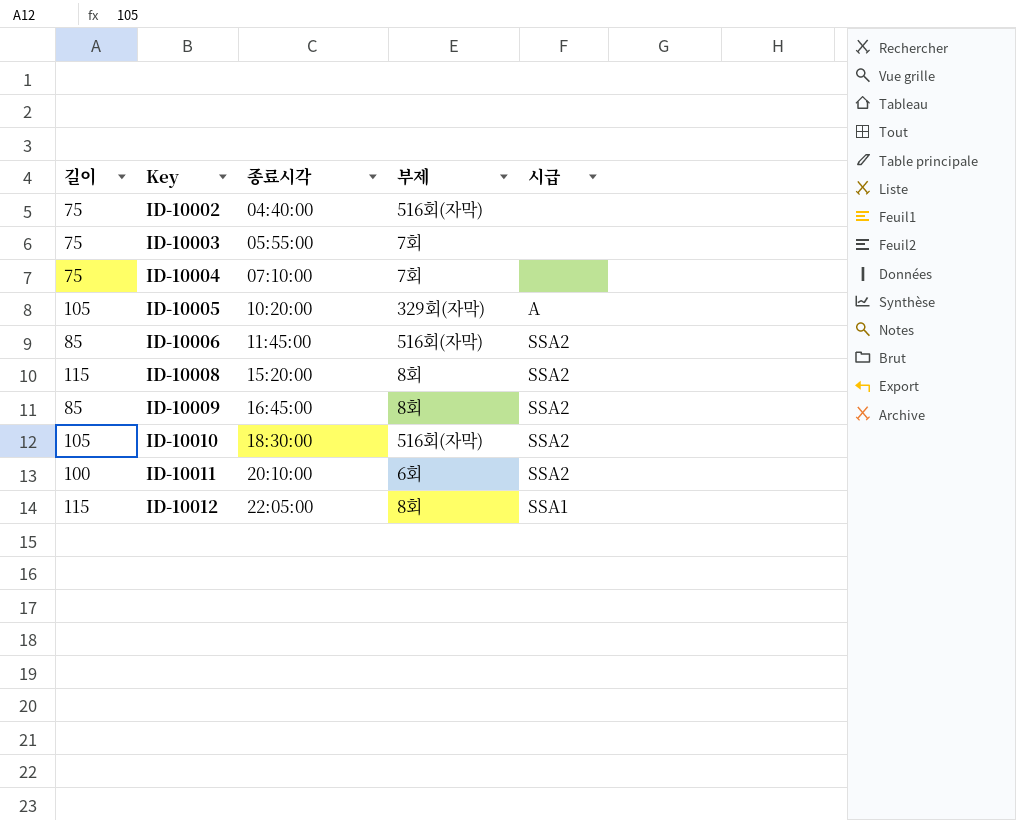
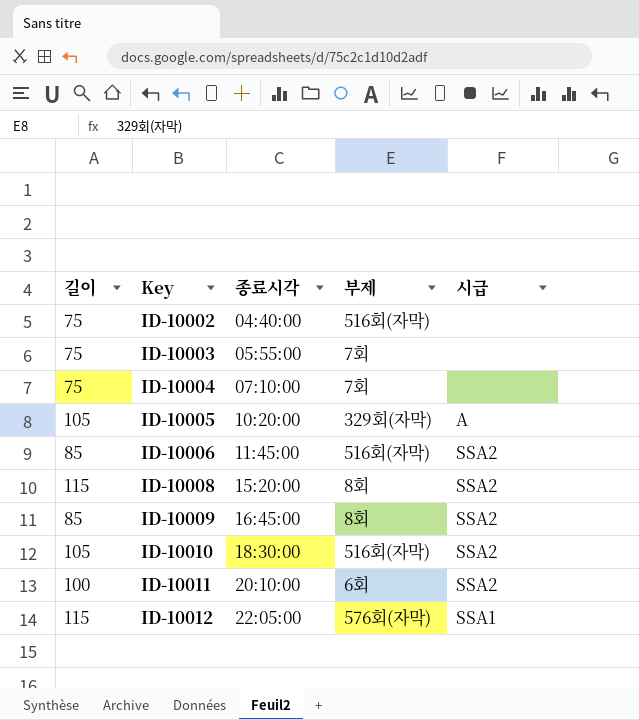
ID-10012 | 부제: 8회 -> 576회(자막)

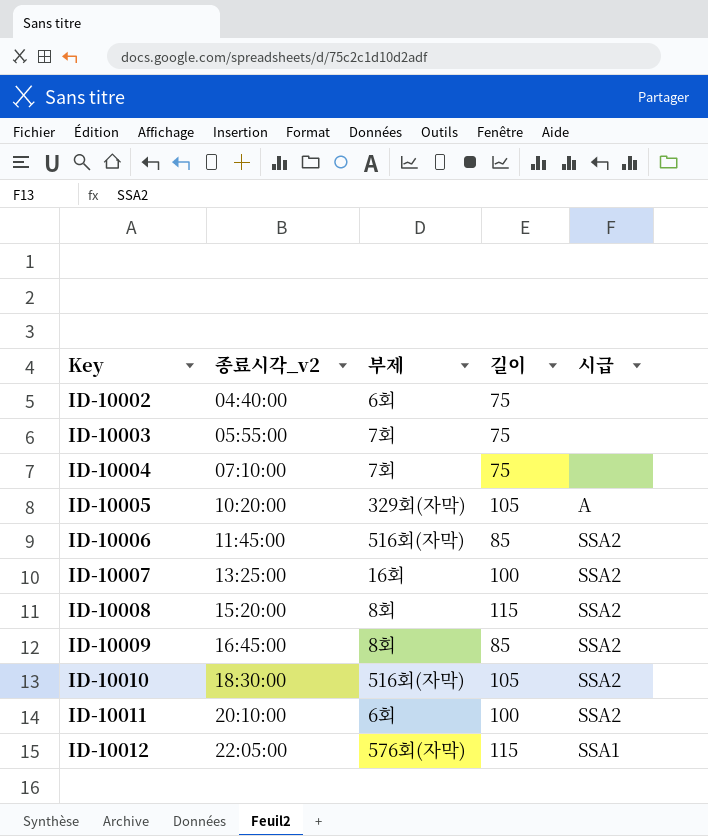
column name: 종료시각 -> 종료시각_v2
column 길이 | position: 1 -> 4
ID-10002 | 부제: 516회(자막) -> 6회
row ID-10007: none -> 13:25:00 | 16회 | 100 | SSA2

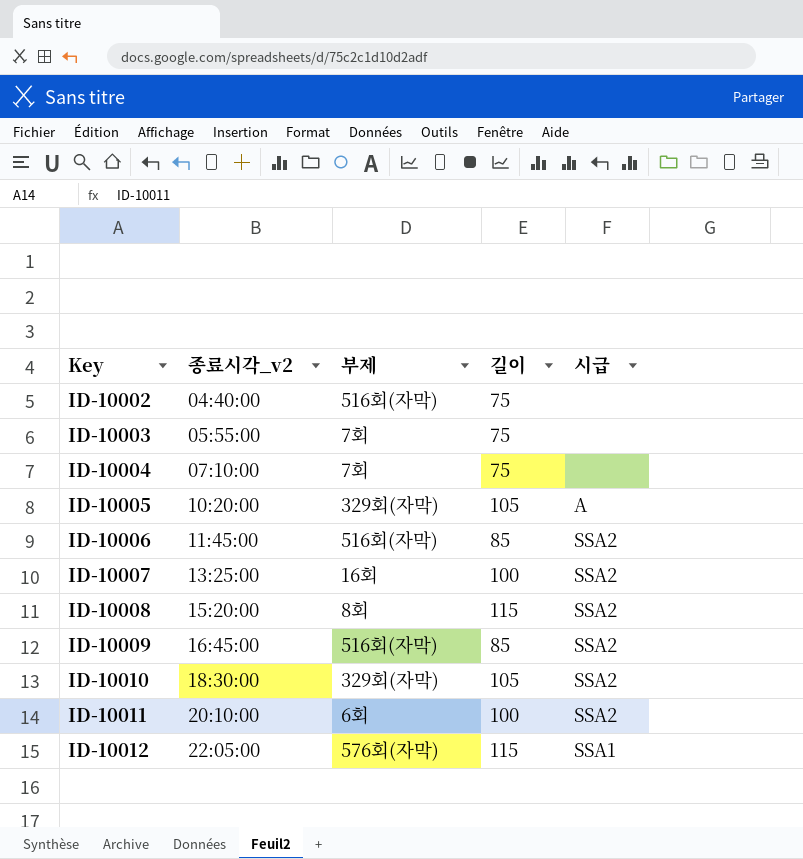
ID-10002 | 부제: 6회 -> 516회(자막)
ID-10009 | 부제: 8회 -> 516회(자막)
ID-10010 | 부제: 516회(자막) -> 329회(자막)

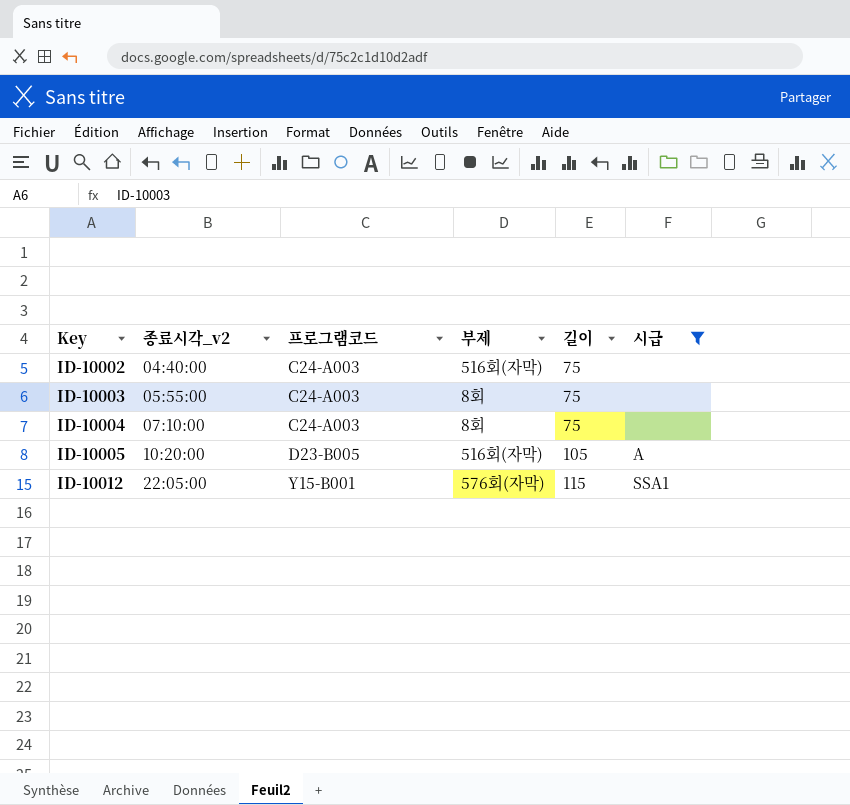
filter: none -> 시급 != SSA2
column 프로그램코드 | position: none -> 3
ID-10003 | 부제: 7회 -> 8회
ID-10004 | 부제: 7회 -> 8회
ID-10005 | 부제: 329회(자막) -> 516회(자막)

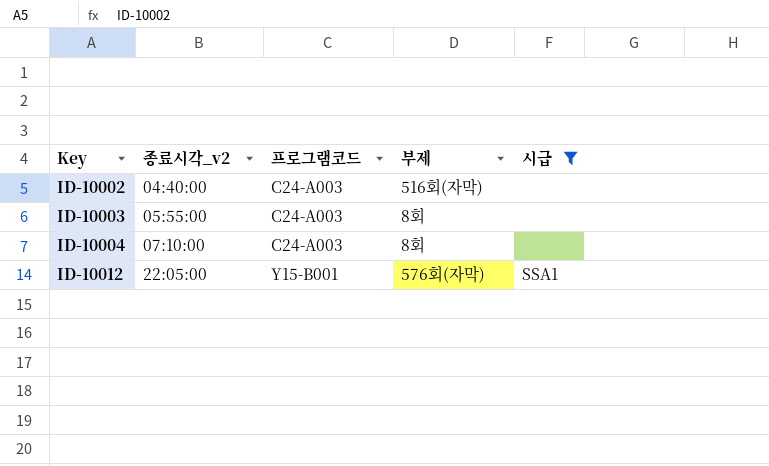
column 길이 | position: 5 -> none
row ID-10005: 10:20:00 | D23-B005 | 516회(자막) | 105 | A -> none

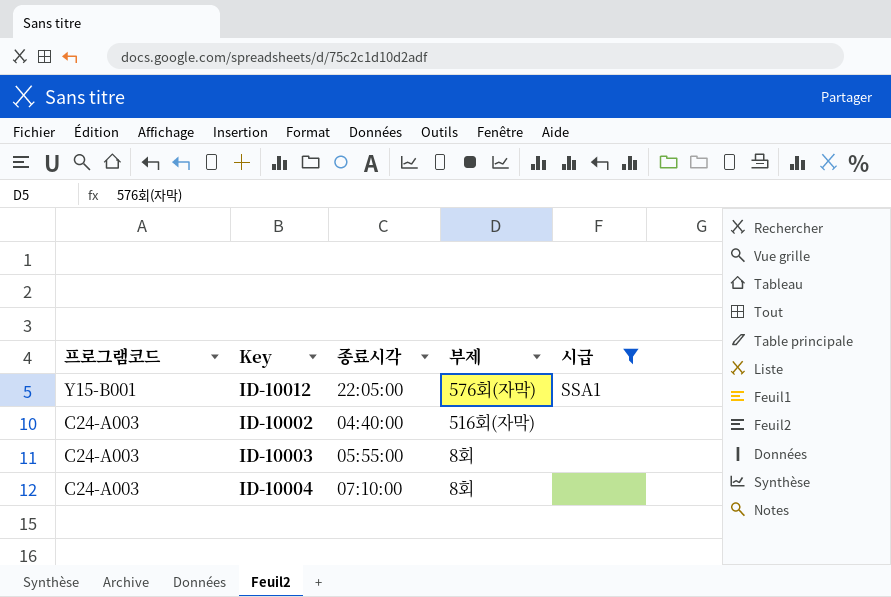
row order: Key ascending -> 프로그램코드 descending
column 프로그램코드 | position: 3 -> 1
column name: 종료시각_v2 -> 종료시각

